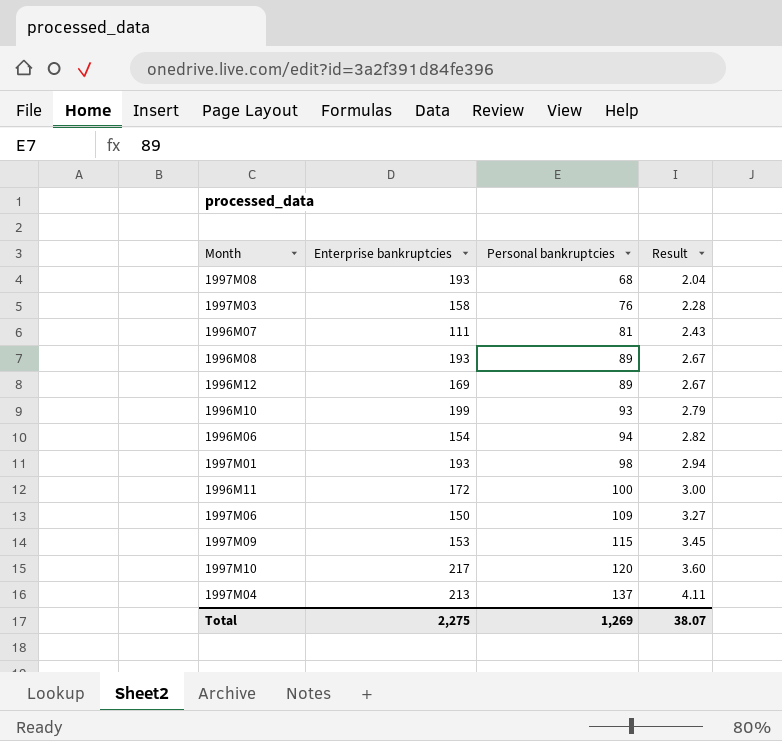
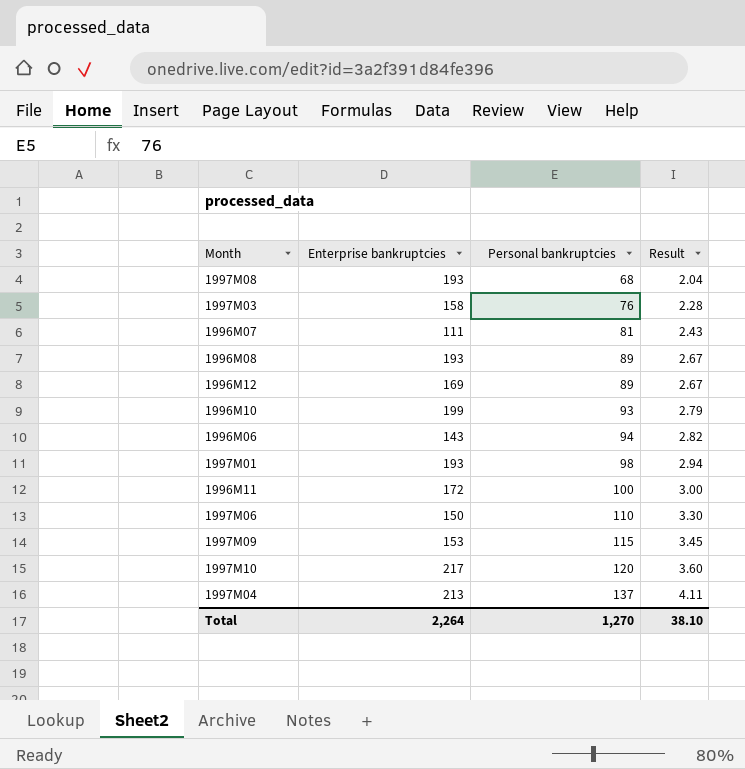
1996M06 | Enterprise bankruptcies: 154 -> 143
1997M06 | Personal bankruptcies: 109 -> 110
1997M06 | Result: 3.27 -> 3.30
Total | Enterprise bankruptcies: 2,275 -> 2,264
Total | Personal bankruptcies: 1,269 -> 1,270
Total | Result: 38.07 -> 38.10

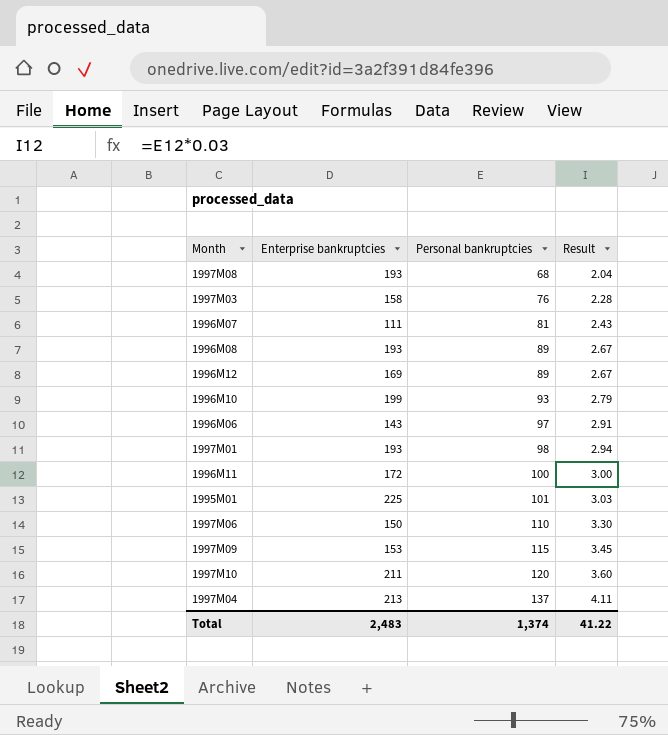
1996M06 | Personal bankruptcies: 94 -> 97
1996M06 | Result: 2.82 -> 2.91
row 1995M01: none -> 225 | 101 | 3.03
1997M10 | Enterprise bankruptcies: 217 -> 211
Total | Enterprise bankruptcies: 2,264 -> 2,483
Total | Personal bankruptcies: 1,270 -> 1,374
Total | Result: 38.10 -> 41.22

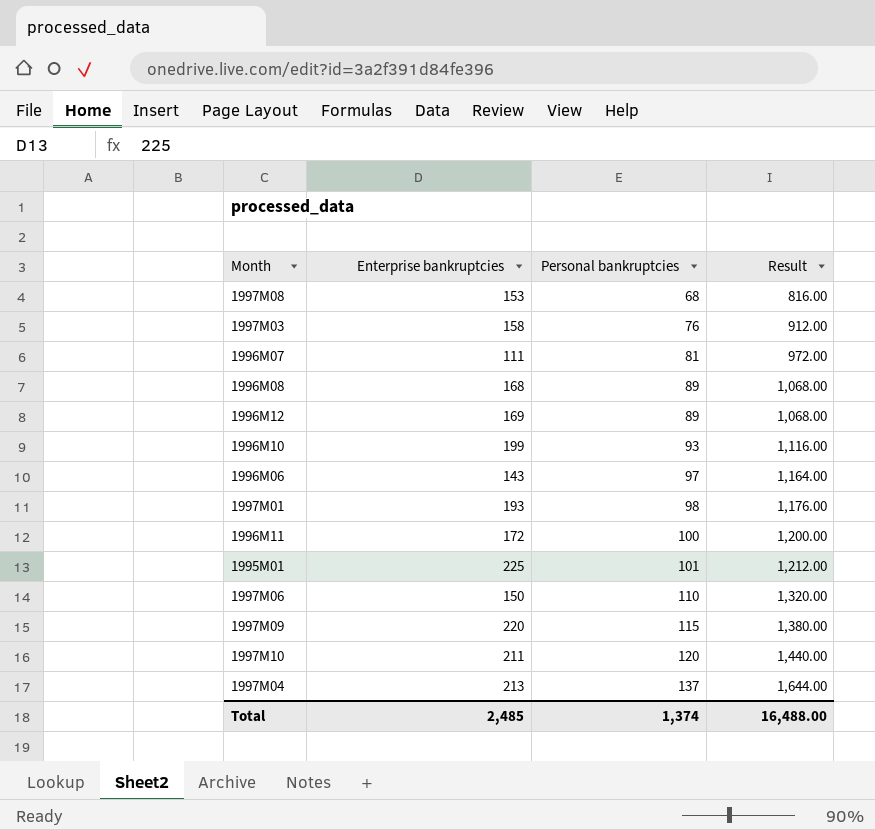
column Result | formula: [Personal bankruptcies] * 0.03 -> [Personal bankruptcies] * 12
1997M08 | Enterprise bankruptcies: 193 -> 153
1996M08 | Enterprise bankruptcies: 193 -> 168
1997M09 | Enterprise bankruptcies: 153 -> 220
Total | Enterprise bankruptcies: 2,483 -> 2,485
Total | Result: 41.22 -> 16,488.00

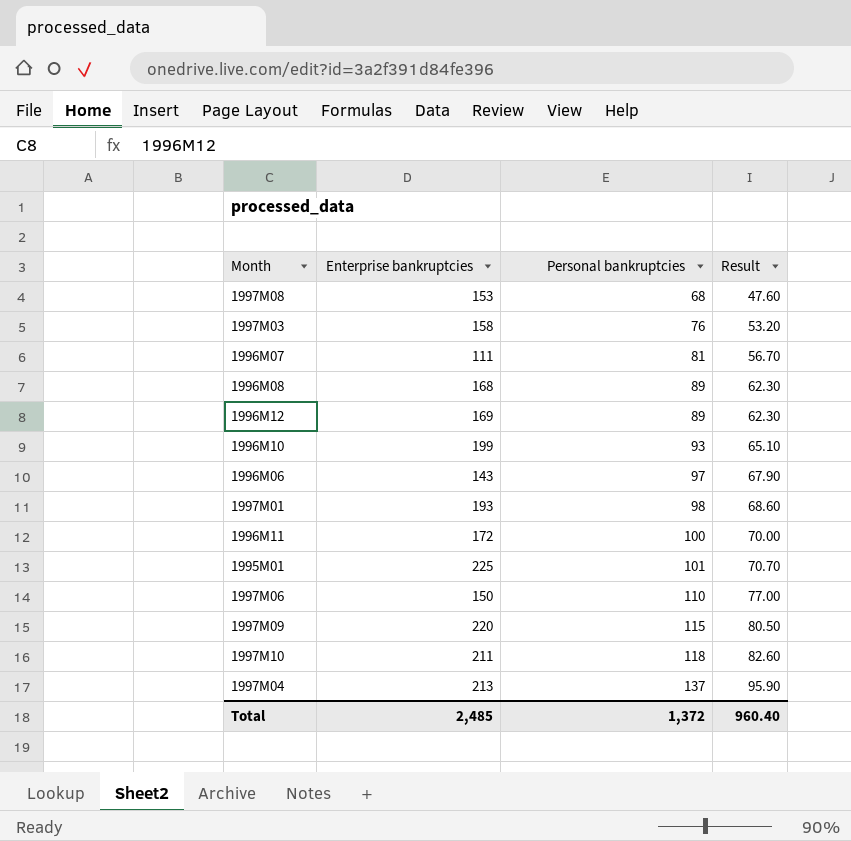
column Result | formula: [Personal bankruptcies] * 12 -> [Personal bankruptcies] * 0.7
1997M10 | Personal bankruptcies: 120 -> 118
Total | Personal bankruptcies: 1,374 -> 1,372
Total | Result: 16,488.00 -> 960.40

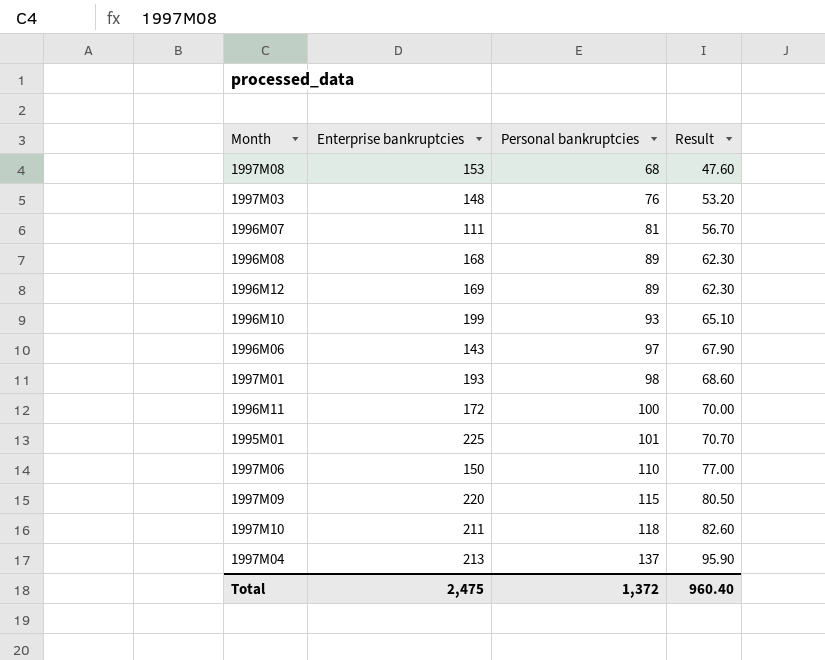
1997M03 | Enterprise bankruptcies: 158 -> 148
Total | Enterprise bankruptcies: 2,485 -> 2,475

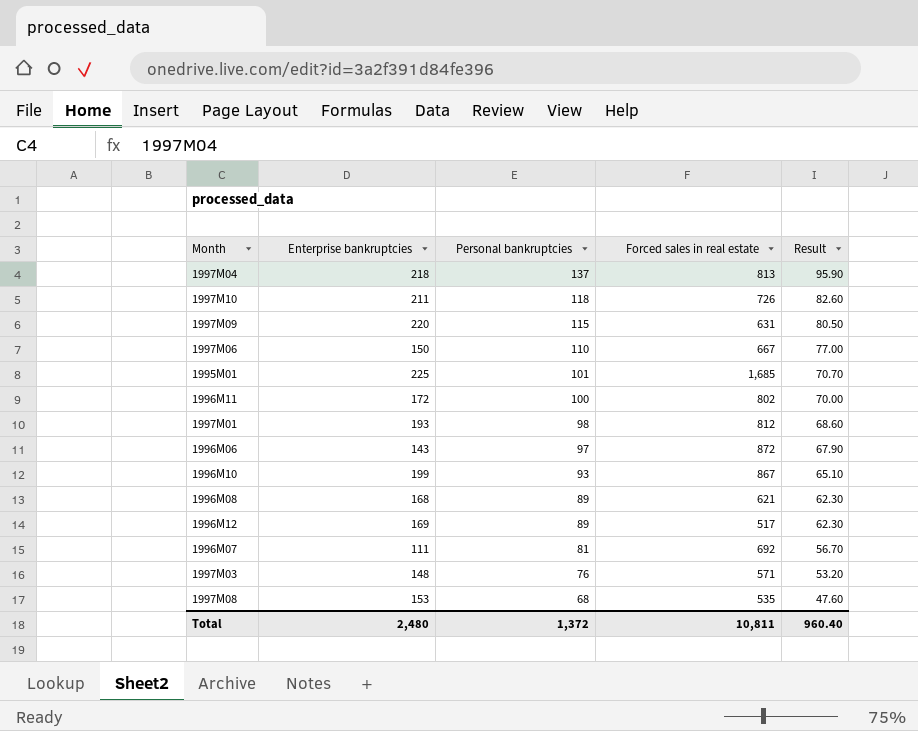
row order: Personal bankruptcies ascending -> Personal bankruptcies descending
column Forced sales in real estate | position: none -> 4
1997M04 | Enterprise bankruptcies: 213 -> 218
Total | Enterprise bankruptcies: 2,475 -> 2,480

